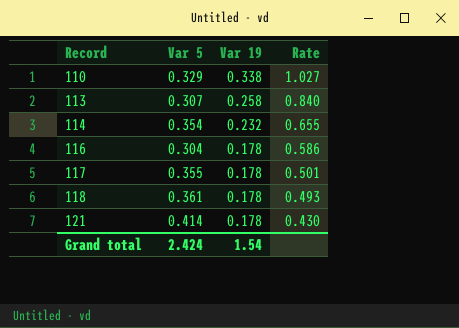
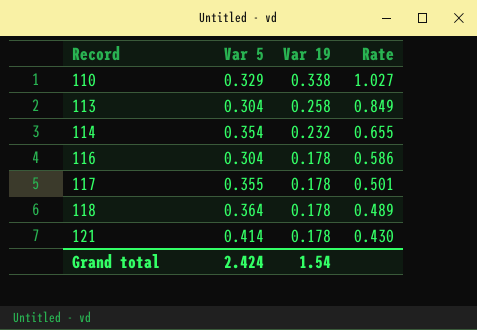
113 | Var 5: 0.307 -> 0.304
113 | Rate: 0.840 -> 0.849
118 | Var 5: 0.361 -> 0.364
118 | Rate: 0.493 -> 0.489

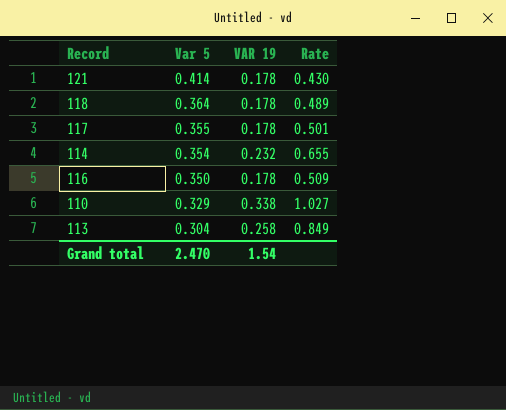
row order: Record ascending -> Var 5 descending
column name: Var 19 -> VAR 19
116 | Var 5: 0.304 -> 0.350
116 | Rate: 0.586 -> 0.509
Grand total | Var 5: 2.424 -> 2.470

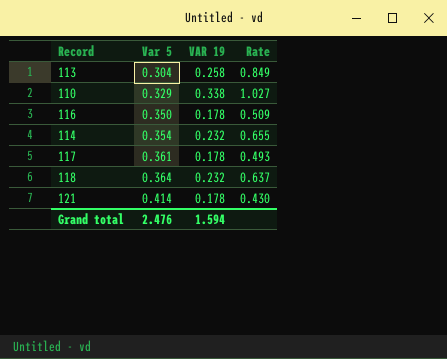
row order: Var 5 descending -> Var 5 ascending
117 | Var 5: 0.355 -> 0.361
117 | Rate: 0.501 -> 0.493
118 | VAR 19: 0.178 -> 0.232
118 | Rate: 0.489 -> 0.637
Grand total | Var 5: 2.470 -> 2.476
Grand total | VAR 19: 1.54 -> 1.594

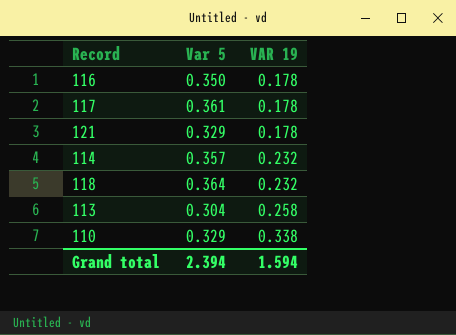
row order: Var 5 ascending -> VAR 19 ascending
column Rate | formula: [VAR 19] / [Var 5] -> none
121 | Var 5: 0.414 -> 0.329
114 | Var 5: 0.354 -> 0.357
Grand total | Var 5: 2.476 -> 2.394

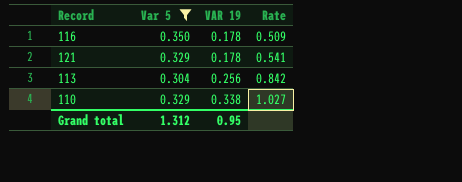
filter: none -> Var 5 <= 0.350
column Rate | formula: none -> [VAR 19] / [Var 5]
113 | VAR 19: 0.258 -> 0.256
Grand total | Var 5: 2.394 -> 1.312
Grand total | VAR 19: 1.594 -> 0.95

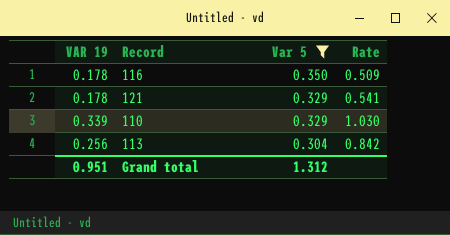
row order: VAR 19 ascending -> Var 5 descending
column VAR 19 | position: 3 -> 1
110 | VAR 19: 0.338 -> 0.339
110 | Rate: 1.027 -> 1.030
Grand total | VAR 19: 0.95 -> 0.951

